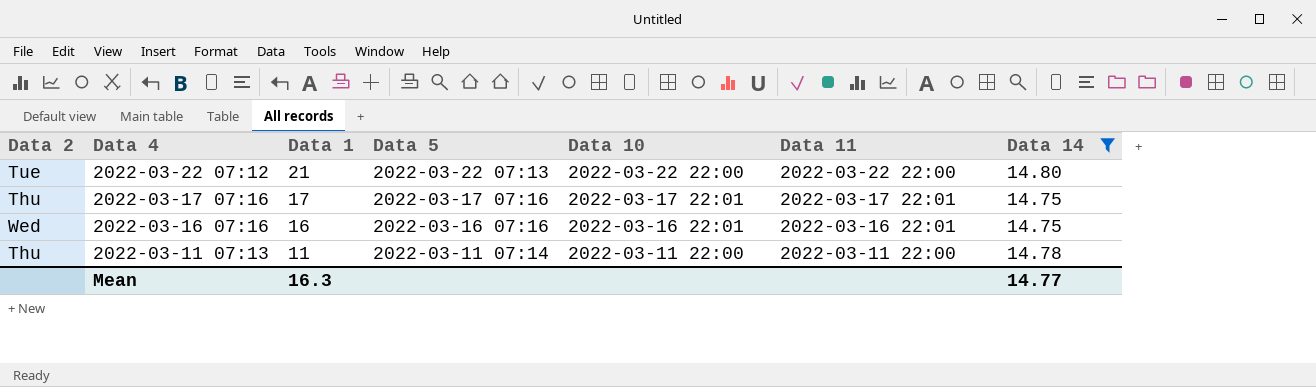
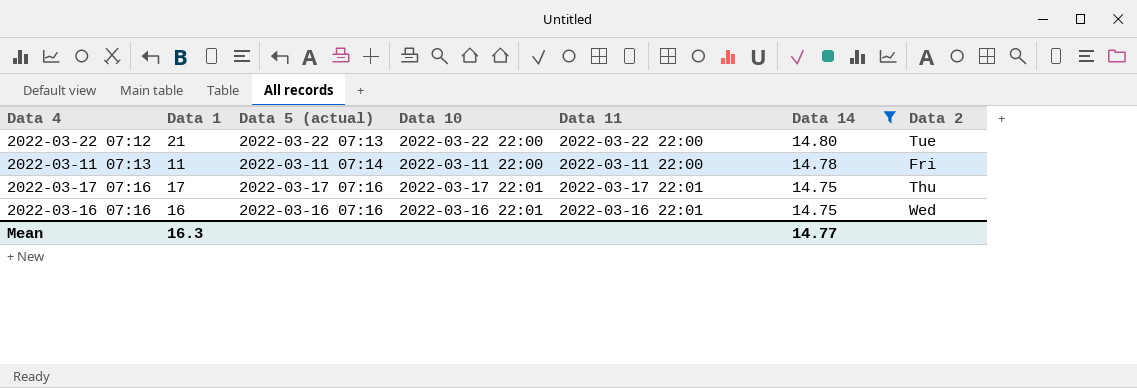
row order: Data 4 descending -> Data 14 descending
column name: Data 5 -> Data 5 (actual)
column Data 2 | position: 1 -> 7
2022-03-11 07:13 | Data 2: Thu -> Fri

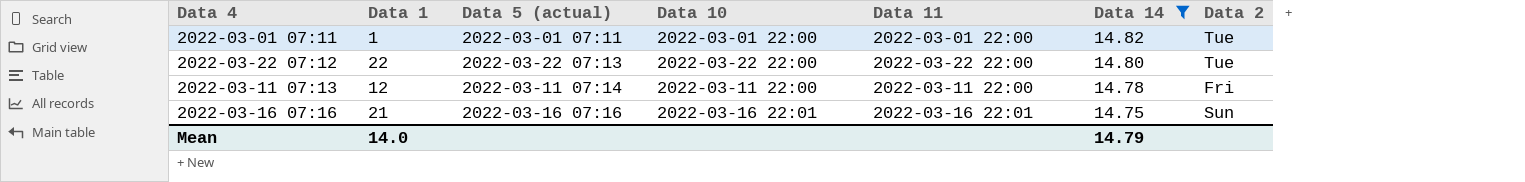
row 2022-03-17 07:16: 17 | 2022-03-17 07:16 | 2022-03-17 22:01 | 2022-03-17 22:01 | 14.75 | Thu -> none
row 2022-03-01 07:11: none -> 1 | 2022-03-01 07:11 | 2022-03-01 22:00 | 2022-03-01 22:00 | 14.82 | Tue
2022-03-22 07:12 | Data 1: 21 -> 22
2022-03-11 07:13 | Data 1: 11 -> 12
2022-03-16 07:16 | Data 1: 16 -> 21
2022-03-16 07:16 | Data 2: Wed -> Sun
Mean | Data 1: 16.3 -> 14.0
Mean | Data 14: 14.77 -> 14.79

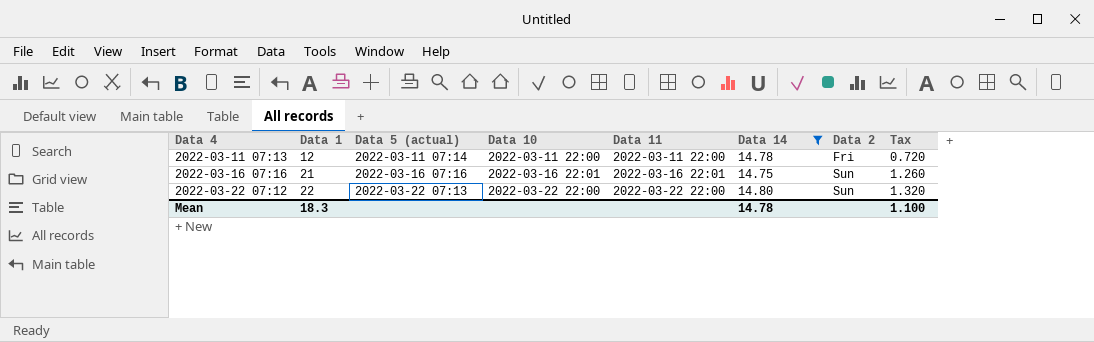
row order: Data 14 descending -> Data 4 ascending
column Tax | formula: none -> [Data 1] * 0.06
row 2022-03-01 07:11: 1 | 2022-03-01 07:11 | 2022-03-01 22:00 | 2022-03-01 22:00 | 14.82 | Tue -> none
2022-03-22 07:12 | Data 2: Tue -> Sun
Mean | Data 1: 14.0 -> 18.3
Mean | Data 14: 14.79 -> 14.78

